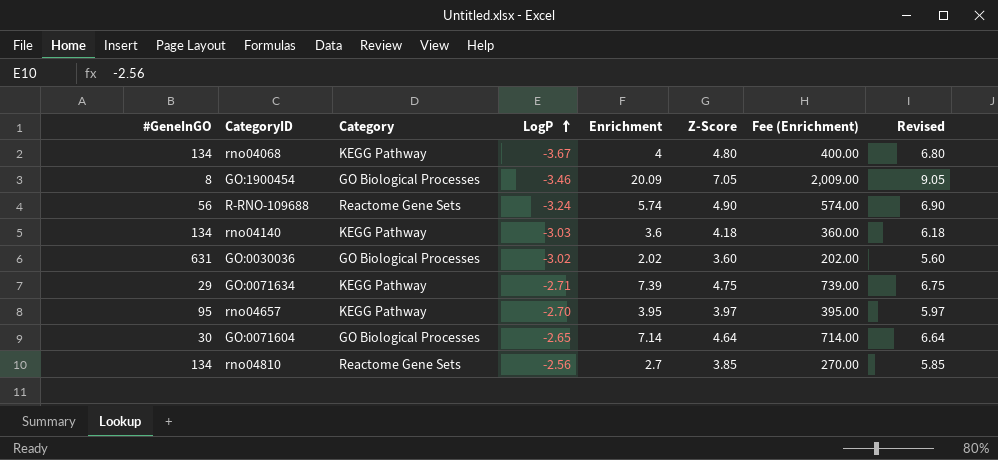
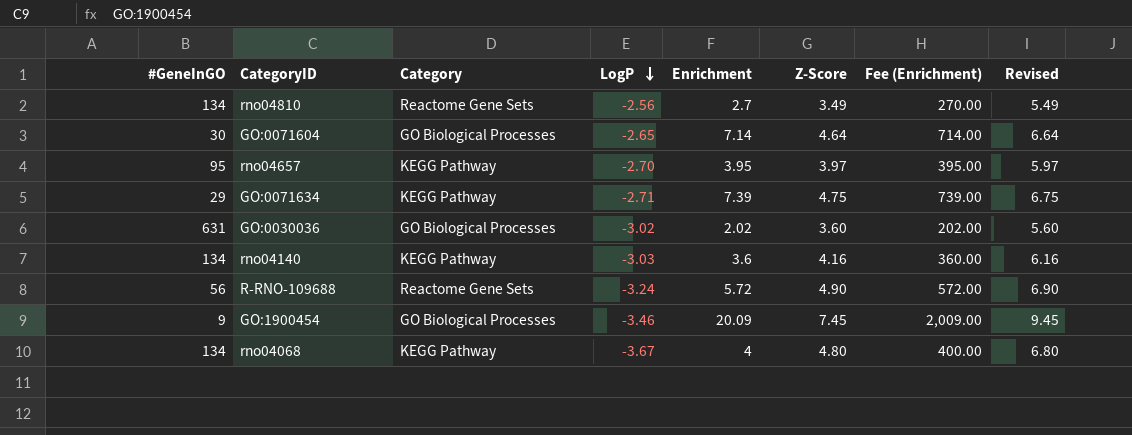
row order: LogP ascending -> LogP descending
rno04810 | Z-Score: 3.85 -> 3.49
rno04810 | Revised: 5.85 -> 5.49
rno04140 | Z-Score: 4.18 -> 4.16
rno04140 | Revised: 6.18 -> 6.16
R-RNO-109688 | Enrichment: 5.74 -> 5.72
R-RNO-109688 | Fee (Enrichment): 574.00 -> 572.00
GO:1900454 | #GeneInGO: 8 -> 9
GO:1900454 | Z-Score: 7.05 -> 7.45
GO:1900454 | Revised: 9.05 -> 9.45

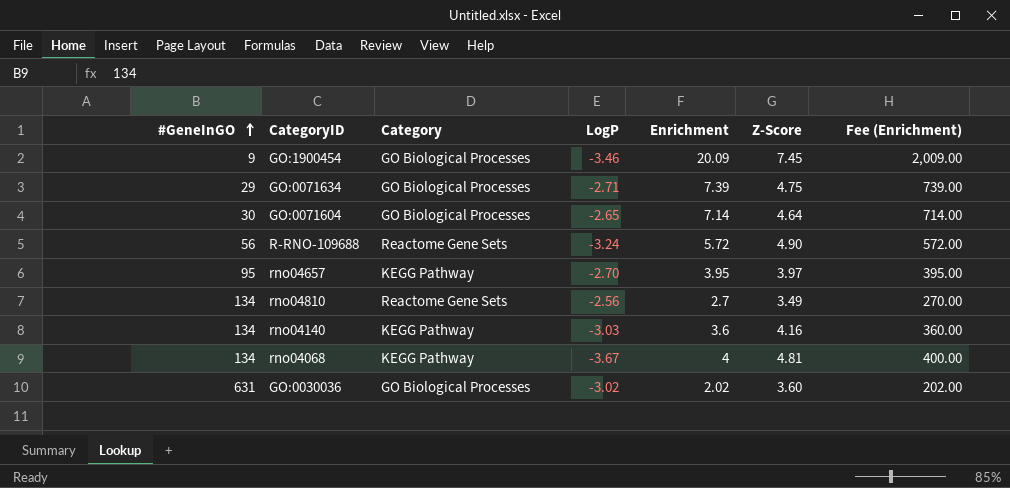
row order: LogP descending -> #GeneInGO ascending
column Revised | formula: [Z-Score] + 2 -> none
GO:0071634 | Category: KEGG Pathway -> GO Biological Processes
rno04068 | Z-Score: 4.80 -> 4.81

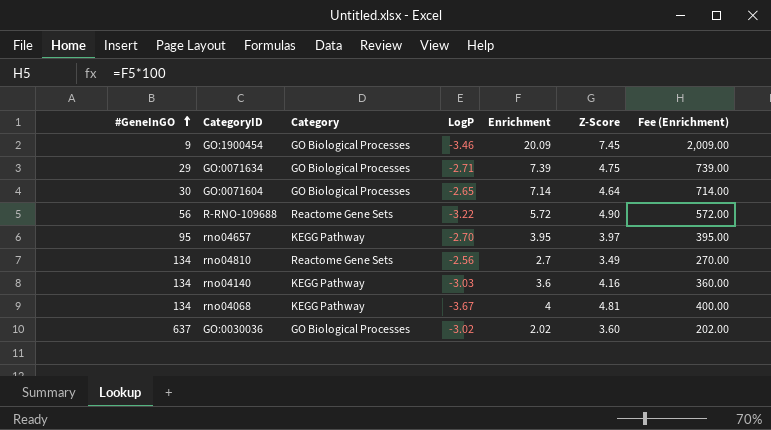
R-RNO-109688 | LogP: -3.24 -> -3.22
GO:0030036 | #GeneInGO: 631 -> 637

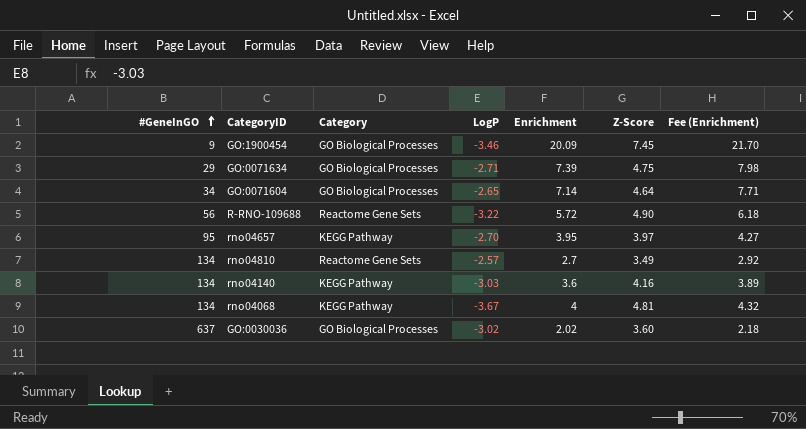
column Fee (Enrichment) | formula: [Enrichment] * 100 -> [Enrichment] * 1.08
GO:0071604 | #GeneInGO: 30 -> 34
rno04810 | LogP: -2.56 -> -2.57

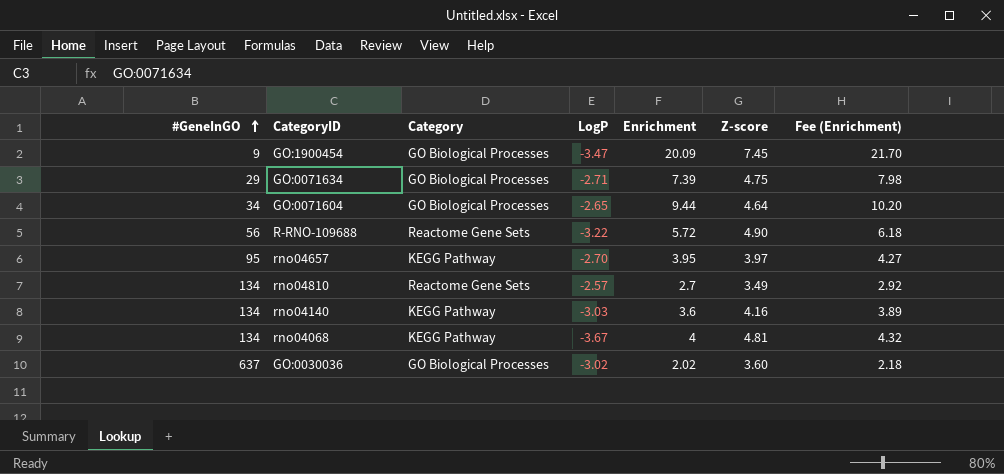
column name: Z-Score -> Z-score
GO:1900454 | LogP: -3.46 -> -3.47
GO:0071604 | Enrichment: 7.14 -> 9.44
GO:0071604 | Fee (Enrichment): 7.71 -> 10.20

